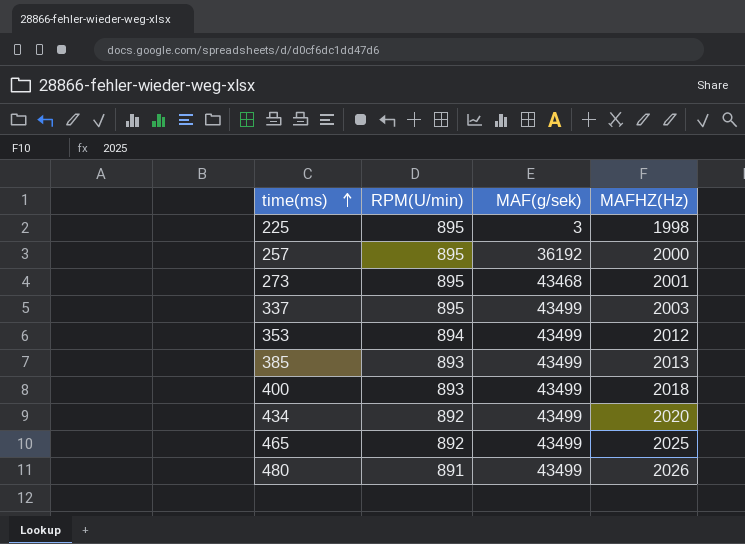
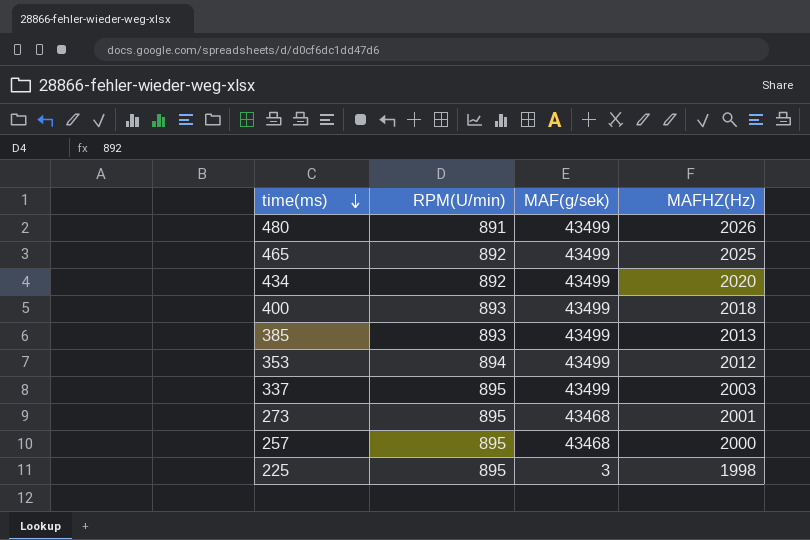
row order: time(ms) ascending -> time(ms) descending
257 | MAF(g/sek): 36192 -> 43468

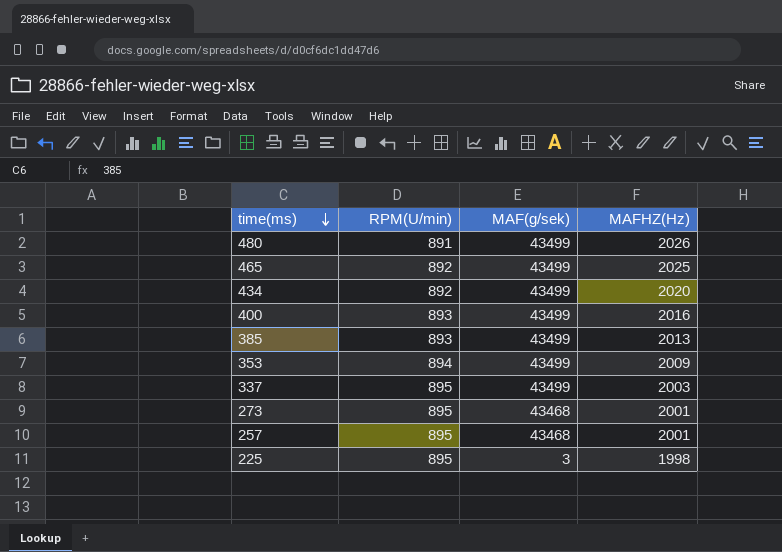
400 | MAFHZ(Hz): 2018 -> 2016
353 | MAFHZ(Hz): 2012 -> 2009
257 | MAFHZ(Hz): 2000 -> 2001

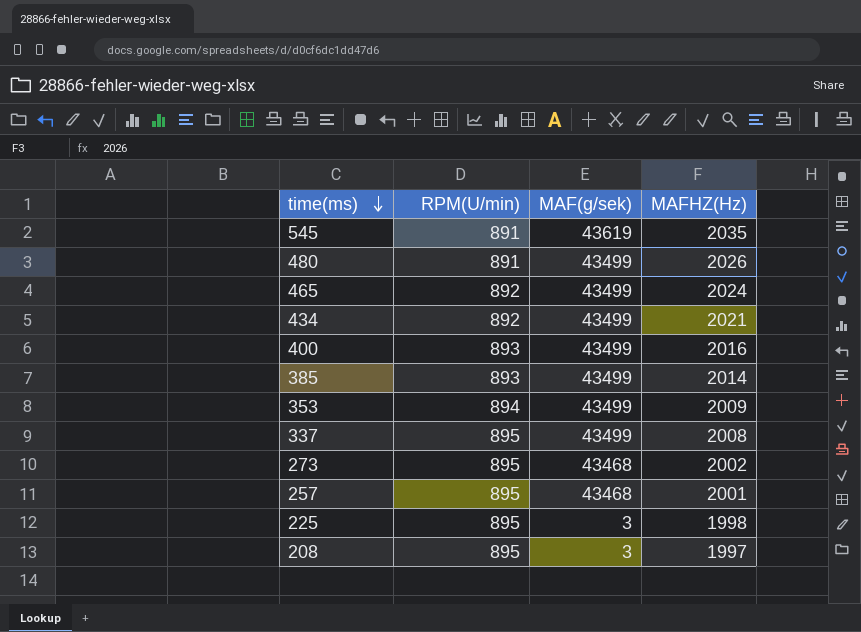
row 545: none -> 891 | 43619 | 2035
465 | MAFHZ(Hz): 2025 -> 2024
434 | MAFHZ(Hz): 2020 -> 2021
385 | MAFHZ(Hz): 2013 -> 2014
337 | MAFHZ(Hz): 2003 -> 2008
273 | MAFHZ(Hz): 2001 -> 2002
row 208: none -> 895 | 3 | 1997

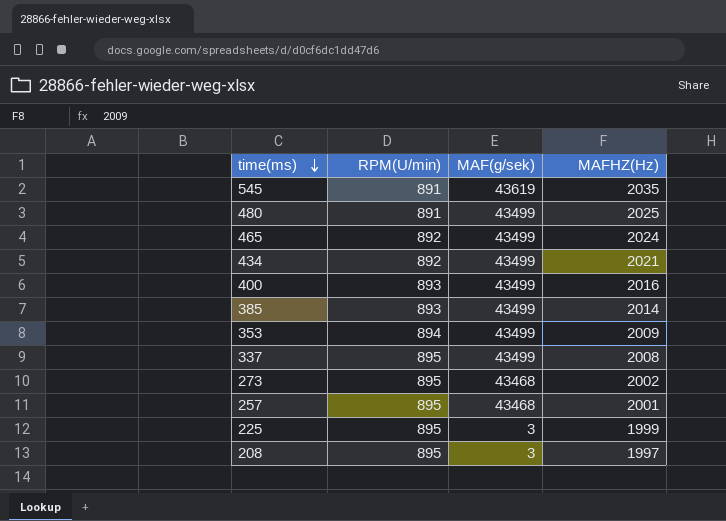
480 | MAFHZ(Hz): 2026 -> 2025
225 | MAFHZ(Hz): 1998 -> 1999

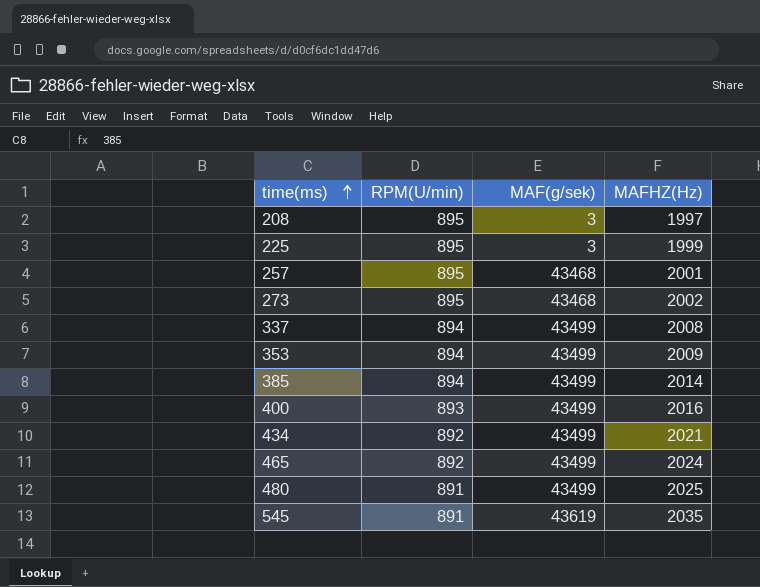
row order: time(ms) descending -> time(ms) ascending
337 | RPM(U/min): 895 -> 894
385 | RPM(U/min): 893 -> 894

